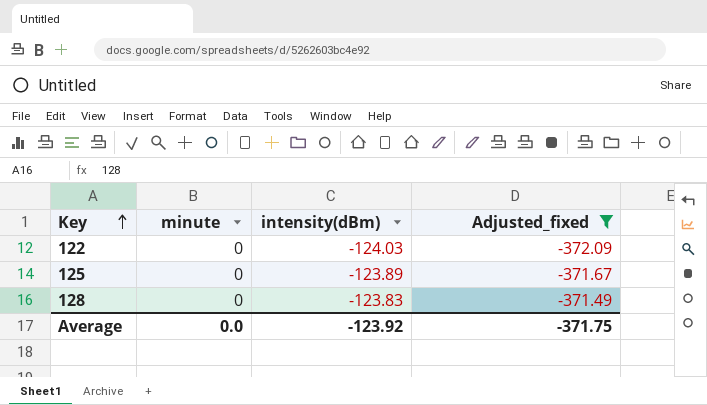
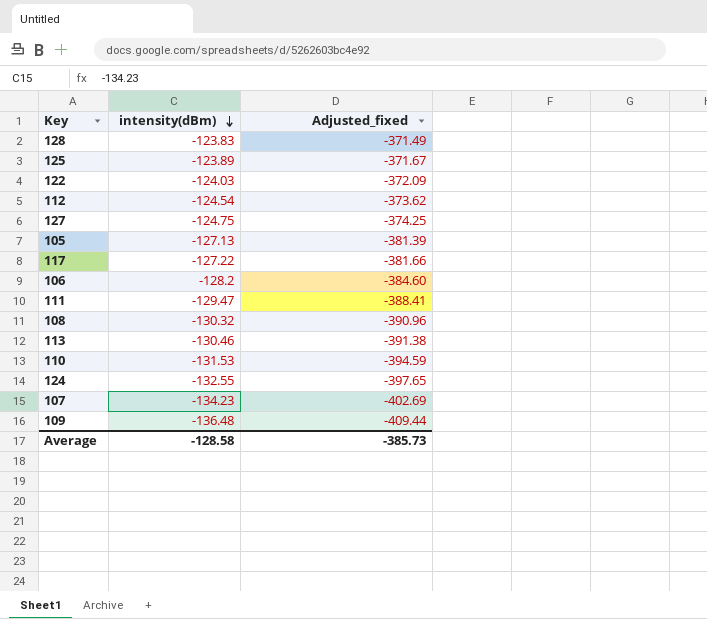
filter: Adjusted_fixed >= -372.09 -> none
row order: Key ascending -> intensity(dBm) descending
column minute | position: 2 -> none
Average | intensity(dBm): -123.92 -> -128.58
Average | Adjusted_fixed: -371.75 -> -385.73

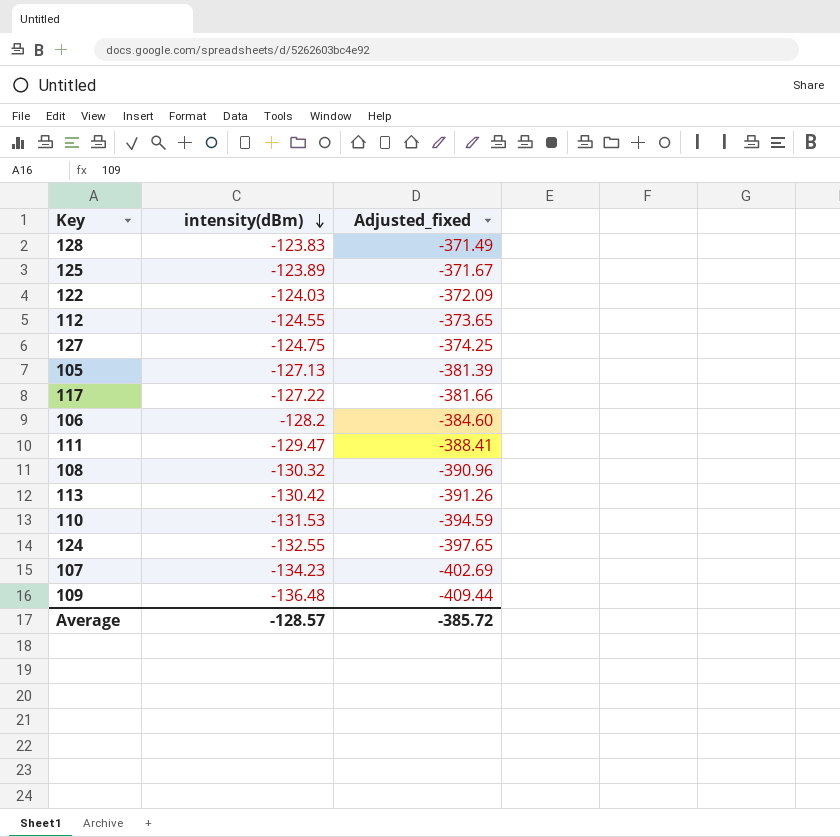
112 | intensity(dBm): -124.54 -> -124.55
112 | Adjusted_fixed: -373.62 -> -373.65
113 | intensity(dBm): -130.46 -> -130.42
113 | Adjusted_fixed: -391.38 -> -391.26
Average | intensity(dBm): -128.58 -> -128.57
Average | Adjusted_fixed: -385.73 -> -385.72

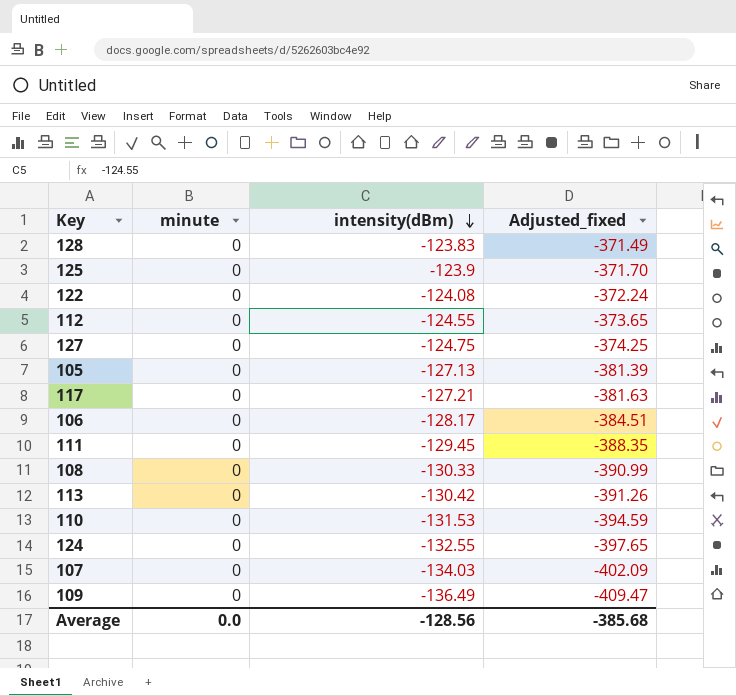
column minute | position: none -> 2
125 | intensity(dBm): -123.89 -> -123.9
125 | Adjusted_fixed: -371.67 -> -371.70
122 | intensity(dBm): -124.03 -> -124.08
122 | Adjusted_fixed: -372.09 -> -372.24
117 | intensity(dBm): -127.22 -> -127.21
117 | Adjusted_fixed: -381.66 -> -381.63
106 | intensity(dBm): -128.2 -> -128.17
106 | Adjusted_fixed: -384.60 -> -384.51
111 | intensity(dBm): -129.47 -> -129.45
111 | Adjusted_fixed: -388.41 -> -388.35
108 | intensity(dBm): -130.32 -> -130.33
108 | Adjusted_fixed: -390.96 -> -390.99
107 | intensity(dBm): -134.23 -> -134.03
107 | Adjusted_fixed: -402.69 -> -402.09
109 | intensity(dBm): -136.48 -> -136.49
109 | Adjusted_fixed: -409.44 -> -409.47
Average | intensity(dBm): -128.57 -> -128.56
Average | Adjusted_fixed: -385.72 -> -385.68

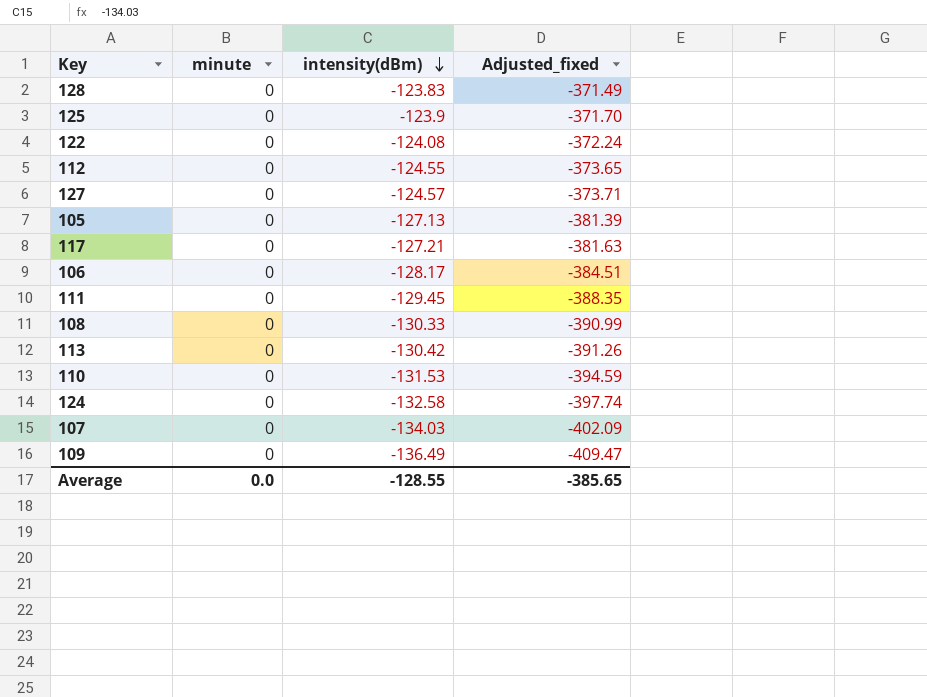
127 | intensity(dBm): -124.75 -> -124.57
127 | Adjusted_fixed: -374.25 -> -373.71
124 | intensity(dBm): -132.55 -> -132.58
124 | Adjusted_fixed: -397.65 -> -397.74
Average | intensity(dBm): -128.56 -> -128.55
Average | Adjusted_fixed: -385.68 -> -385.65

